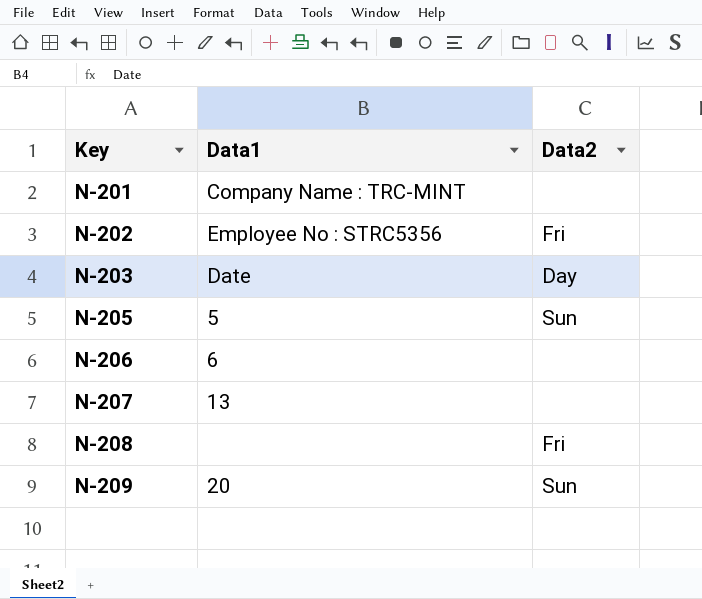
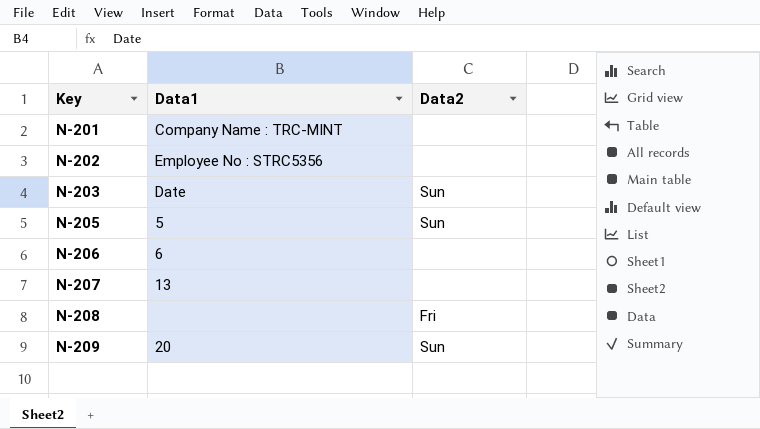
N-202 | Data2: Fri -> none
N-203 | Data2: Day -> Sun

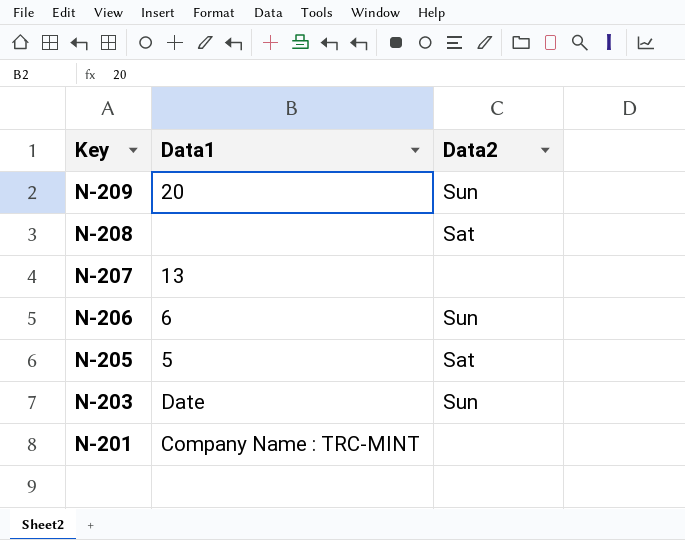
row order: Key ascending -> Key descending
row N-202: Employee No : STRC5356 | none -> none
N-208 | Data2: Fri -> Sat
N-206 | Data2: none -> Sun
N-205 | Data2: Sun -> Sat

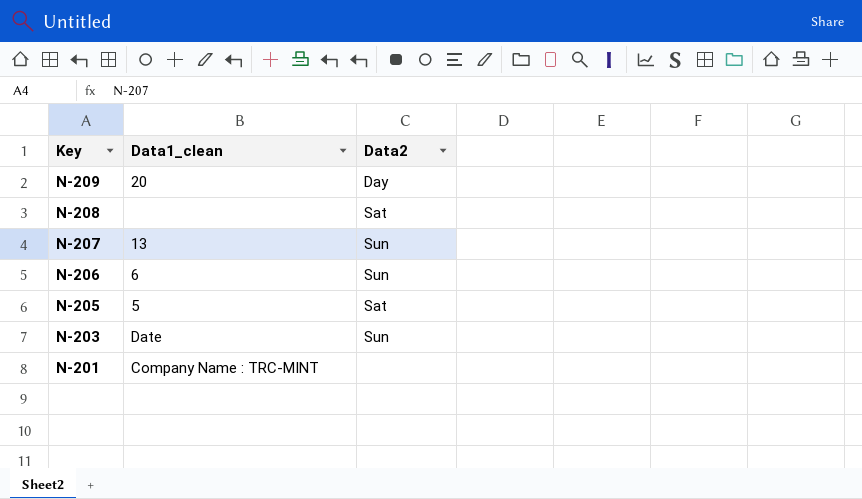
column name: Data1 -> Data1_clean
N-209 | Data2: Sun -> Day
N-207 | Data2: none -> Sun

